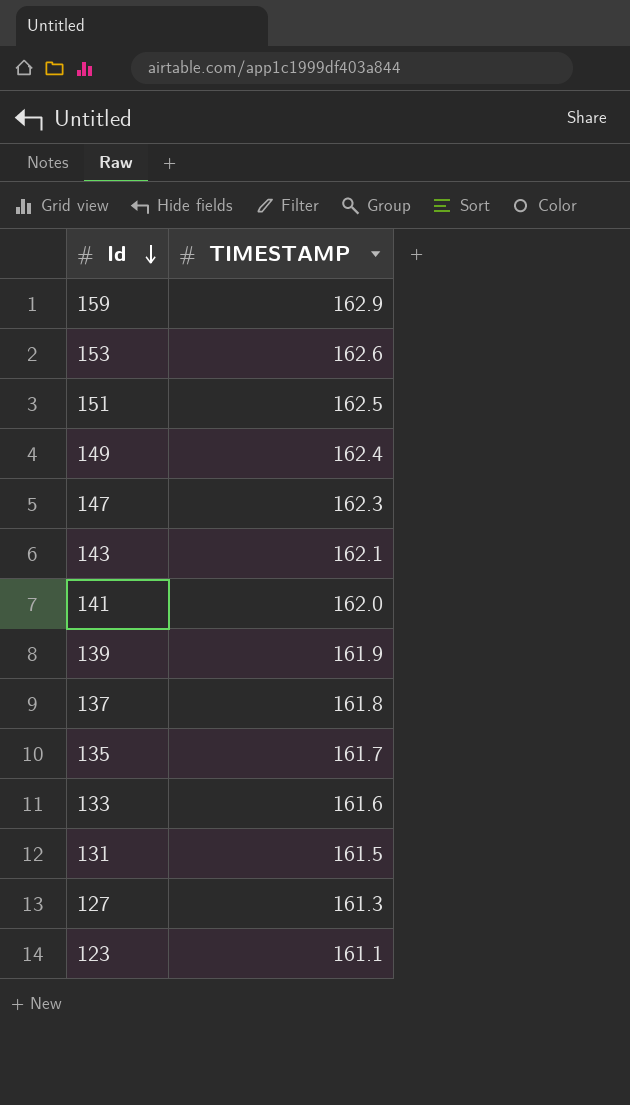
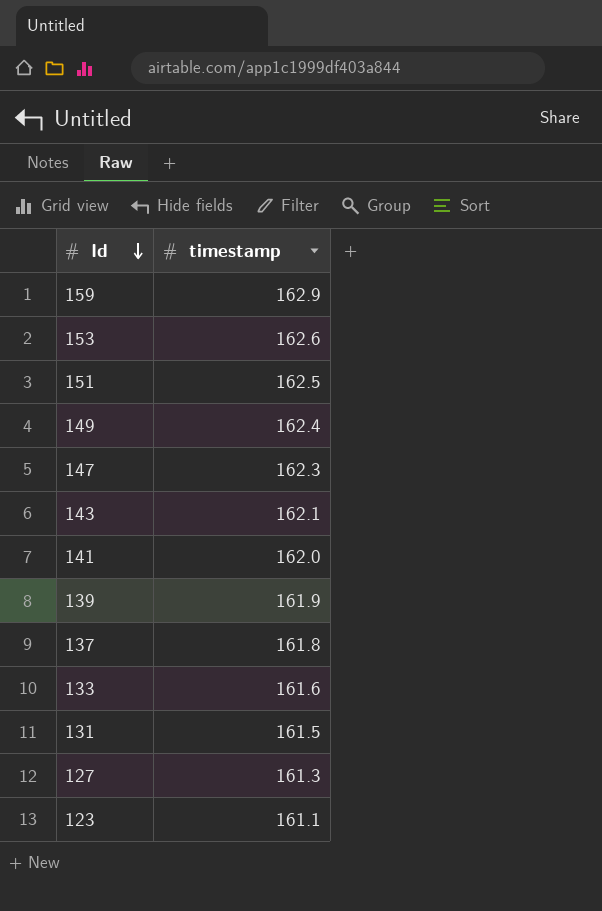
column name: TIMESTAMP -> timestamp
row 135: 161.7 -> none

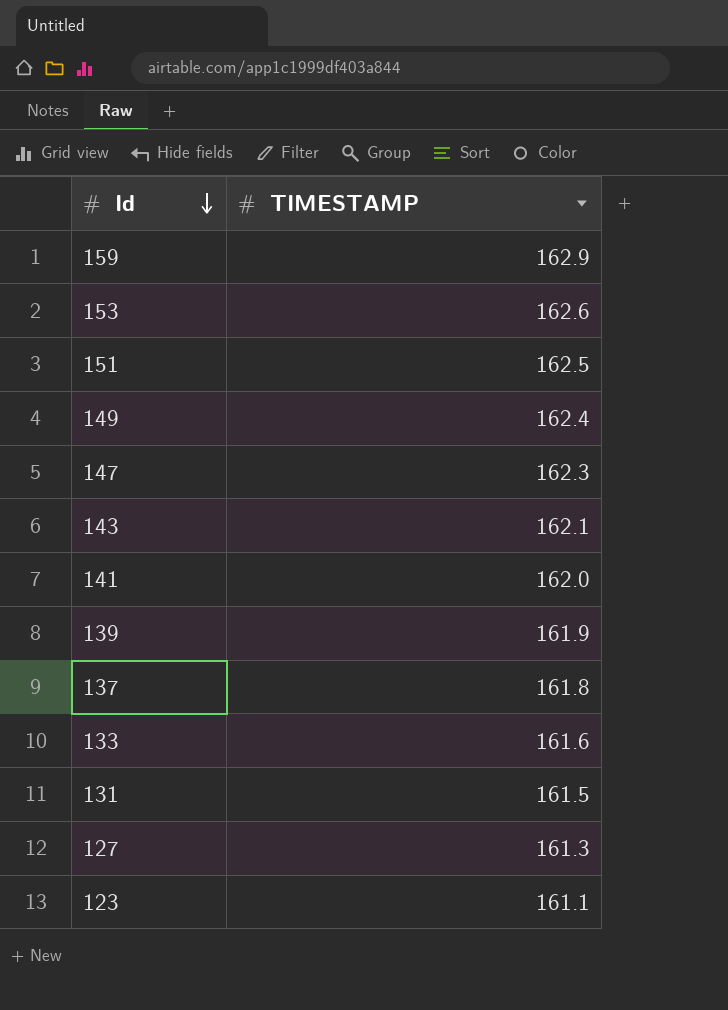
column name: timestamp -> TIMESTAMP

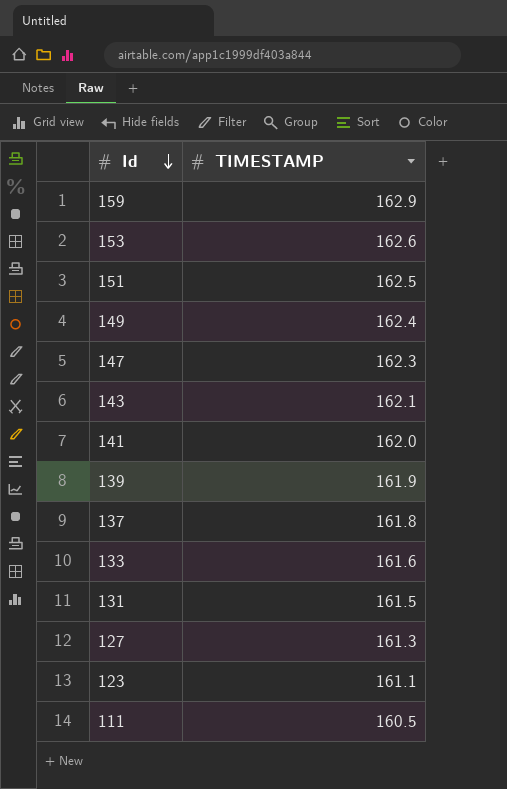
row 111: none -> 160.5

